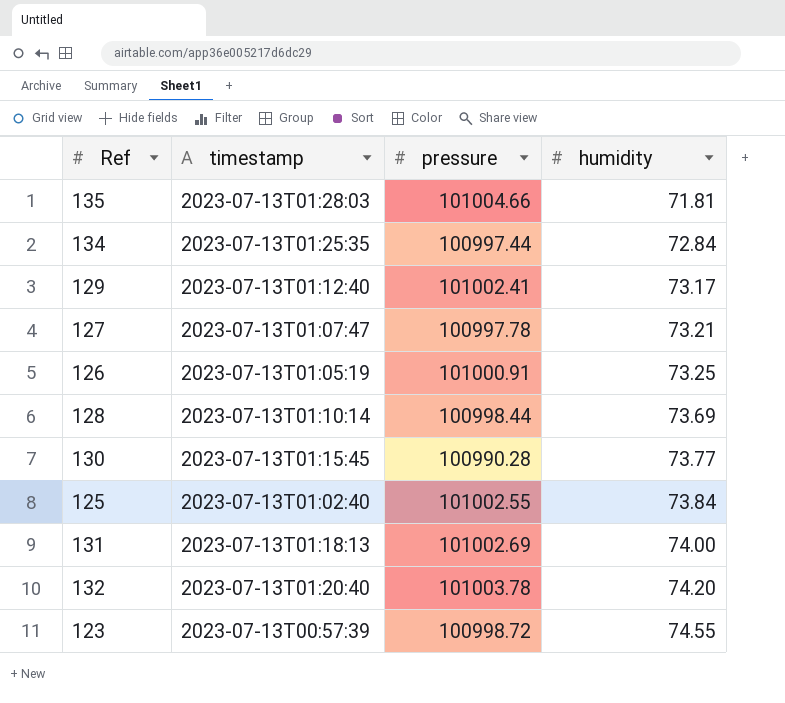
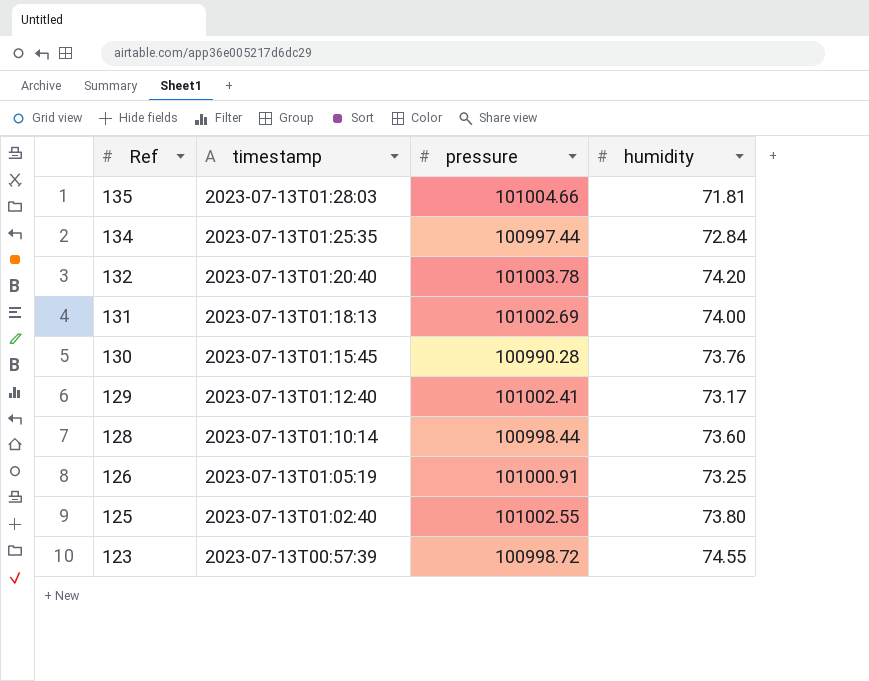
row order: humidity ascending -> Ref descending
row 127: 2023-07-13T01:07:47 | 100997.78 | 73.21 -> none
130 | humidity: 73.77 -> 73.76
128 | humidity: 73.69 -> 73.60
125 | humidity: 73.84 -> 73.80

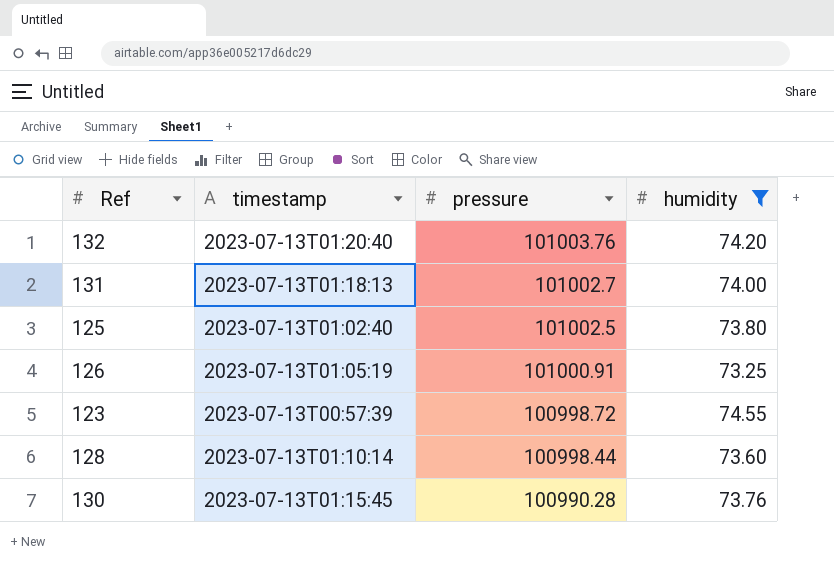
filter: none -> humidity >= 73.25
row order: Ref descending -> pressure descending
132 | pressure: 101003.78 -> 101003.76
131 | pressure: 101002.69 -> 101002.7
125 | pressure: 101002.55 -> 101002.5

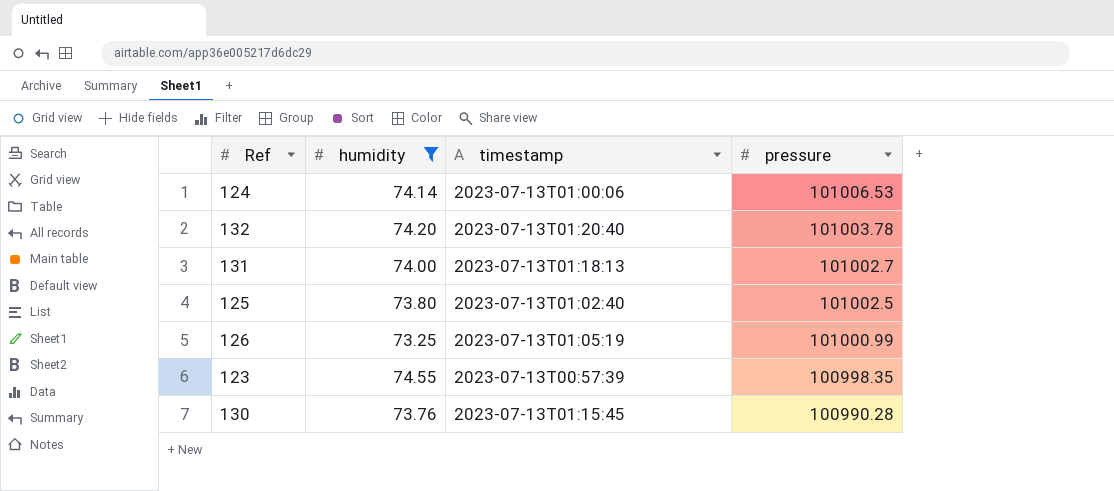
column humidity | position: 4 -> 2
row 128: 2023-07-13T01:10:14 | 100998.44 | 73.60 -> none
row 124: none -> 74.14 | 2023-07-13T01:00:06 | 101006.53
132 | pressure: 101003.76 -> 101003.78
126 | pressure: 101000.91 -> 101000.99
123 | pressure: 100998.72 -> 100998.35

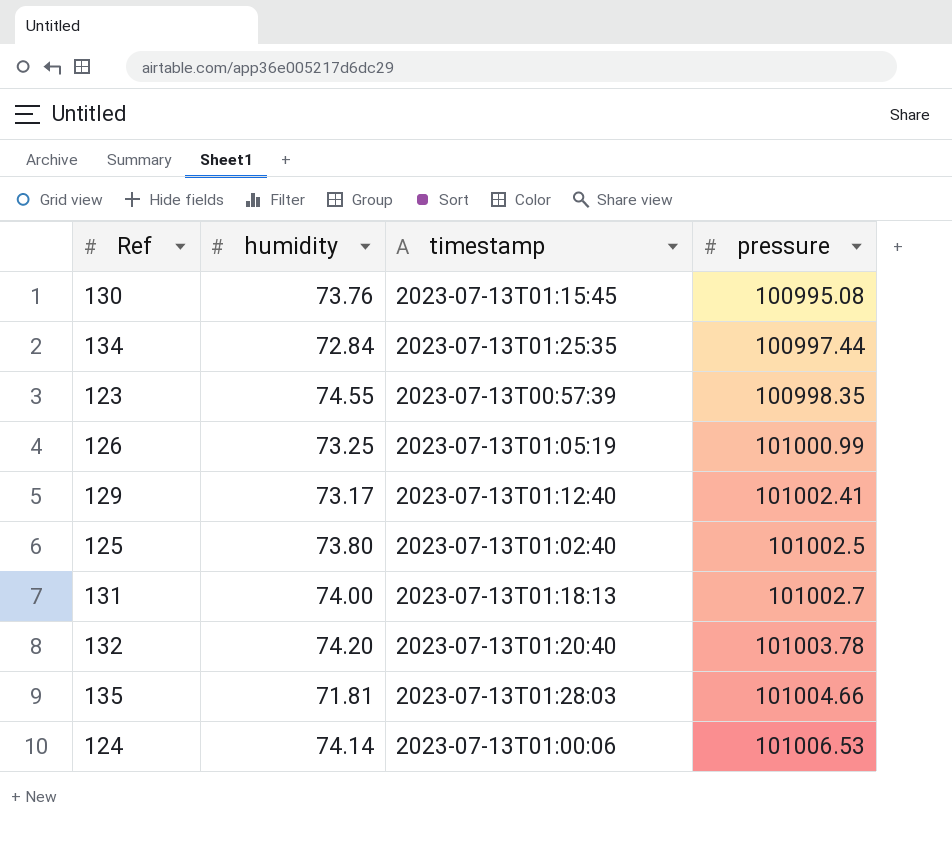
filter: humidity >= 73.25 -> none
row order: pressure descending -> pressure ascending
130 | pressure: 100990.28 -> 100995.08

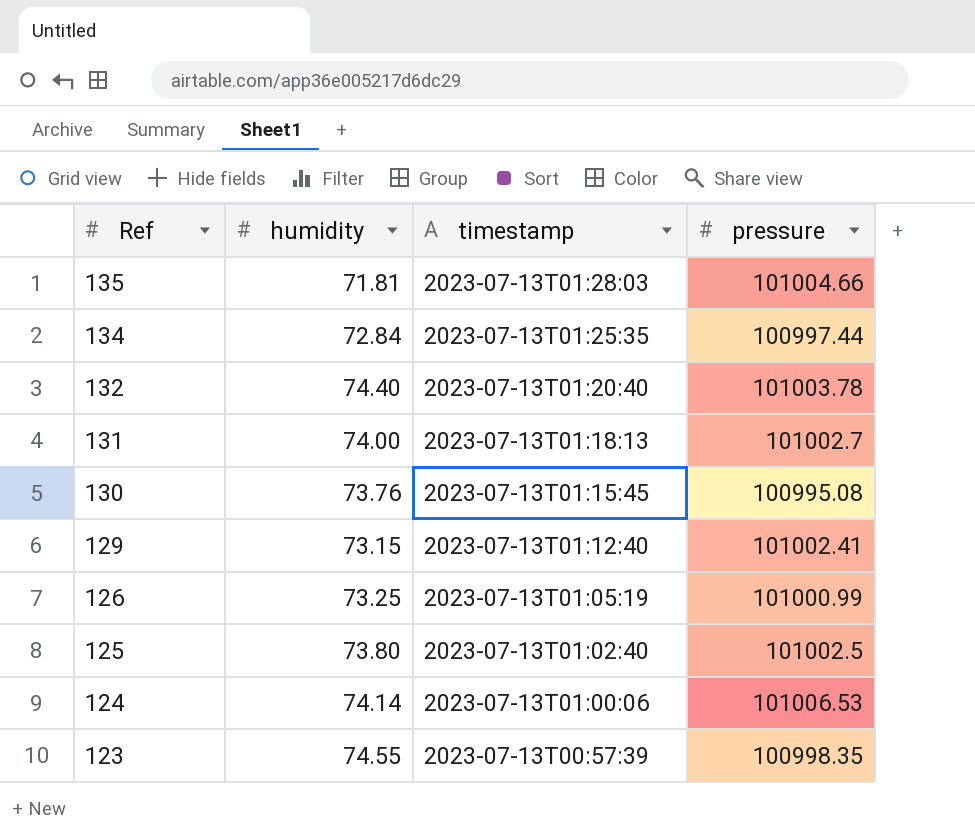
row order: pressure ascending -> Ref descending
132 | humidity: 74.20 -> 74.40
129 | humidity: 73.17 -> 73.15

